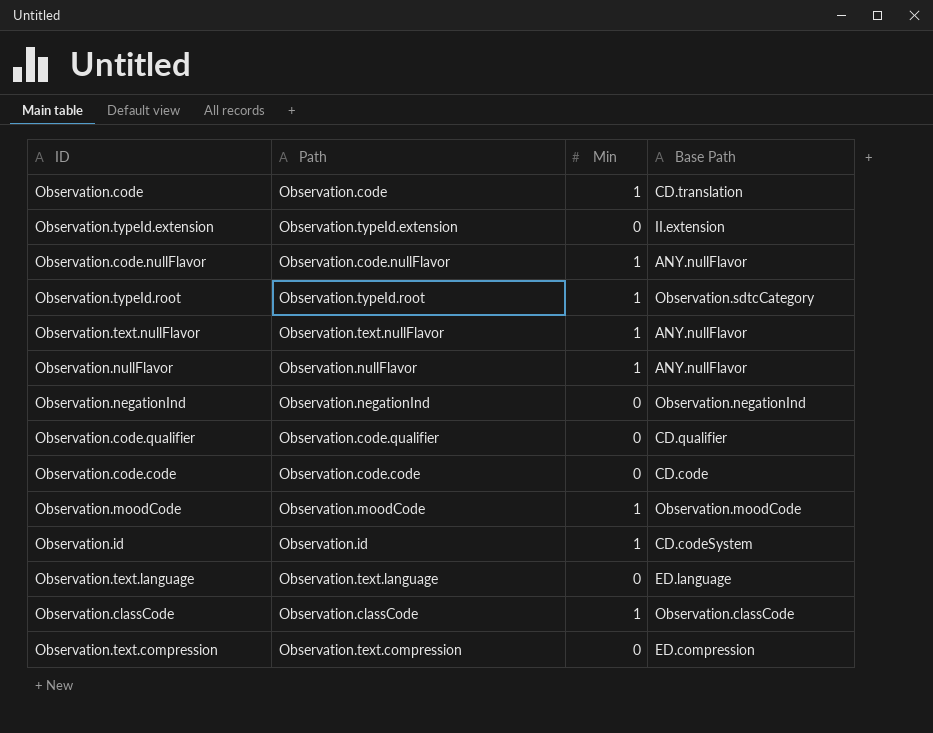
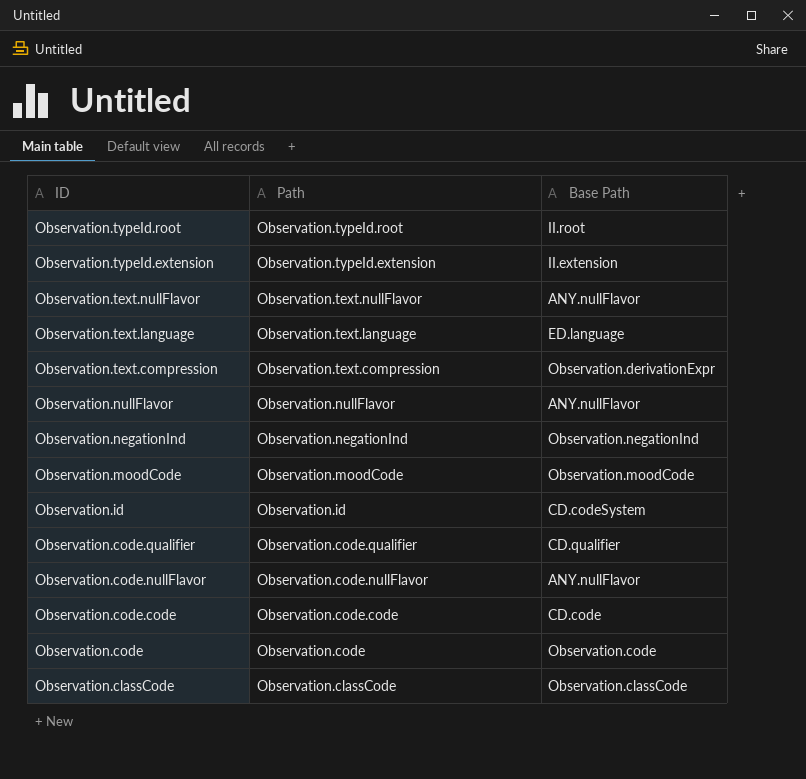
row order: none -> ID descending
column Min | position: 3 -> none
Observation.typeId.root | Base Path: Observation.sdtcCategory -> II.root
Observation.text.compression | Base Path: ED.compression -> Observation.derivationExpr
Observation.code | Base Path: CD.translation -> Observation.code

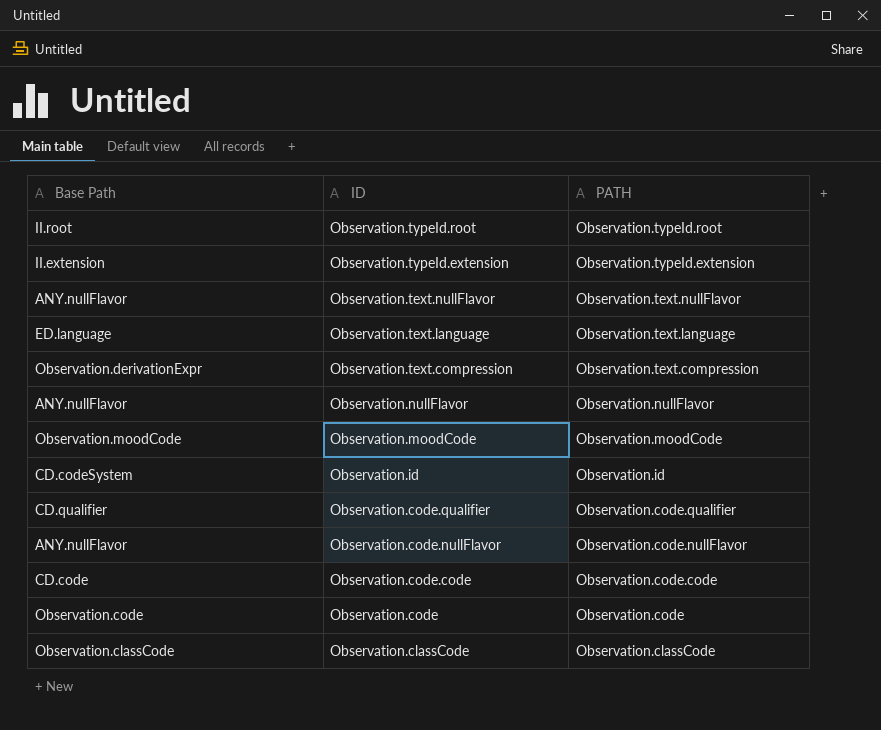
column Base Path | position: 3 -> 1
column name: Path -> PATH
row Observation.negationInd: Observation.negationInd | Observation.negationInd -> none

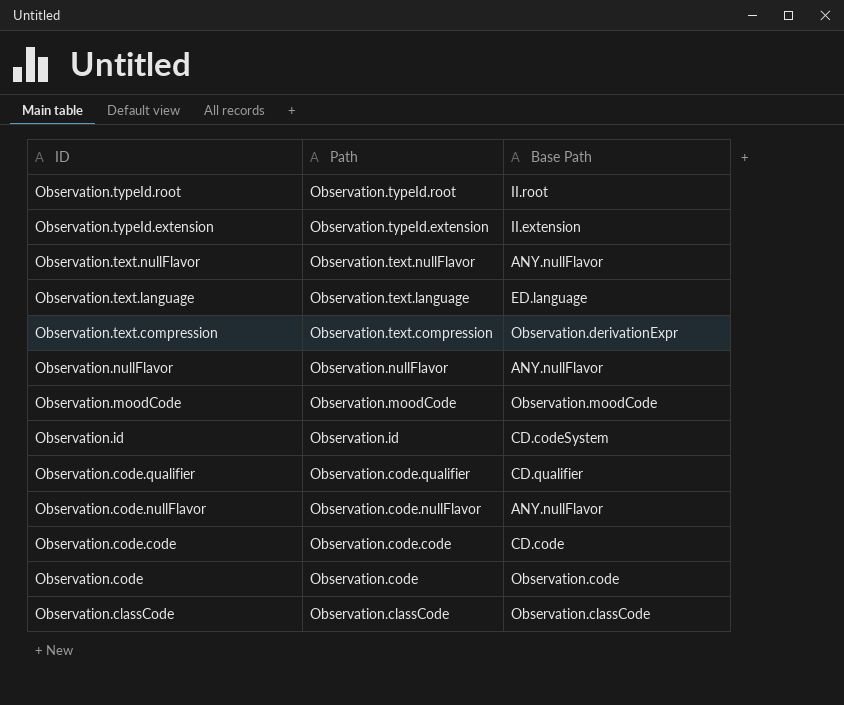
column name: PATH -> Path
column Base Path | position: 1 -> 3

